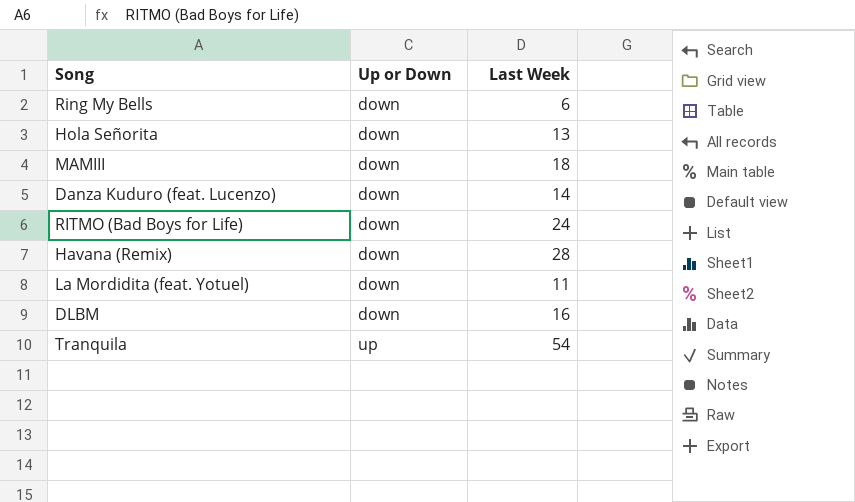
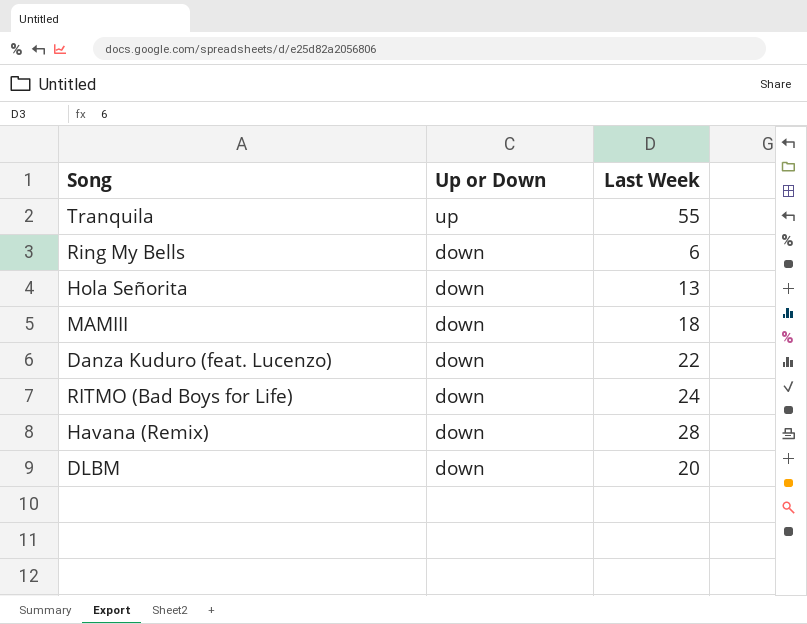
row order: Up or Down ascending -> Up or Down descending
row La Mordidita (feat. Yotuel): down | 11 -> none
Tranquila | Last Week: 54 -> 55
Danza Kuduro (feat. Lucenzo) | Last Week: 14 -> 22
DLBM | Last Week: 16 -> 20

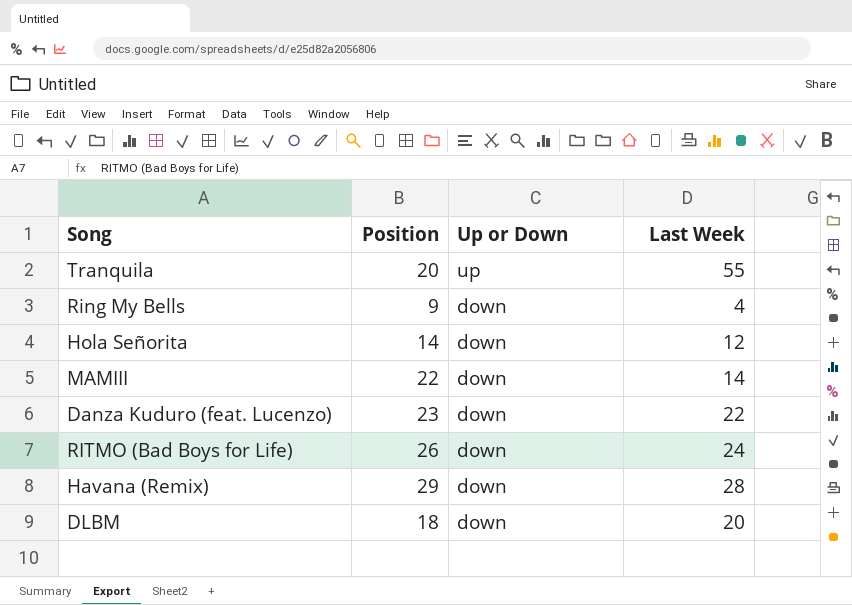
column Position | position: none -> 2
Ring My Bells | Last Week: 6 -> 4
Hola Señorita | Last Week: 13 -> 12
MAMIII | Last Week: 18 -> 14

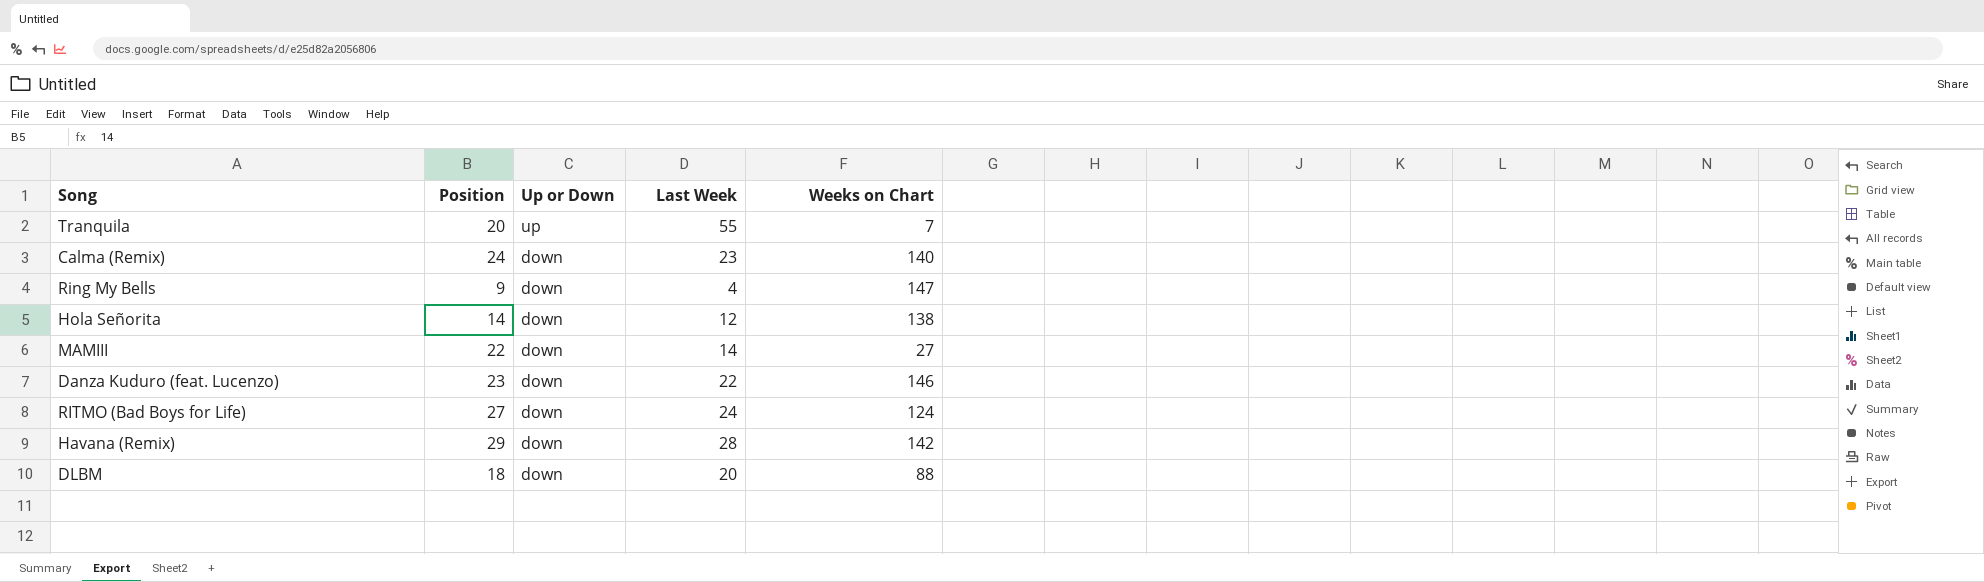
column Weeks on Chart | position: none -> 5
row Calma (Remix): none -> 24 | down | 23 | 140
RITMO (Bad Boys for Life) | Position: 26 -> 27

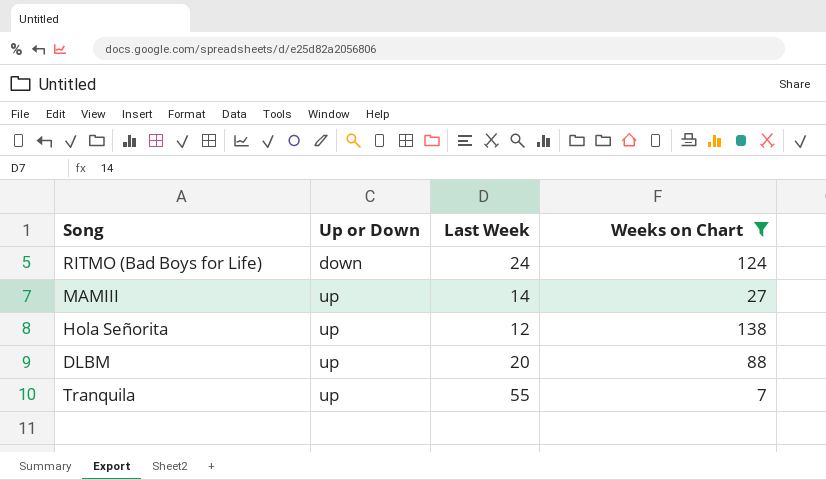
filter: none -> Weeks on Chart <= 138
row order: Up or Down descending -> Up or Down ascending
column Position | position: 2 -> none
MAMIII | Up or Down: down -> up
Hola Señorita | Up or Down: down -> up
DLBM | Up or Down: down -> up

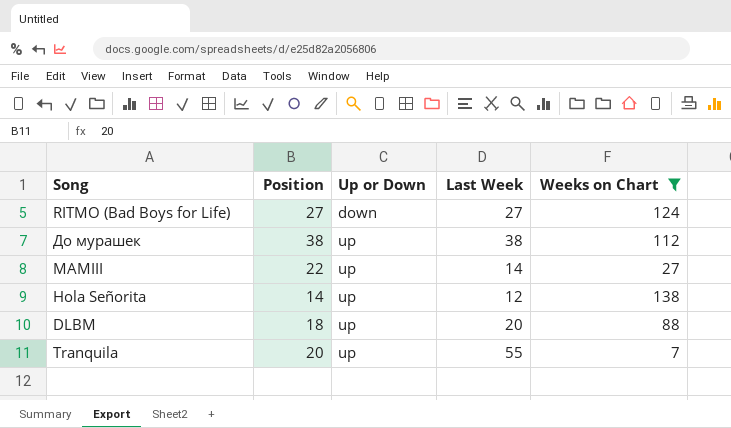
column Position | position: none -> 2
RITMO (Bad Boys for Life) | Last Week: 24 -> 27
row До мурашек: none -> 38 | up | 38 | 112

